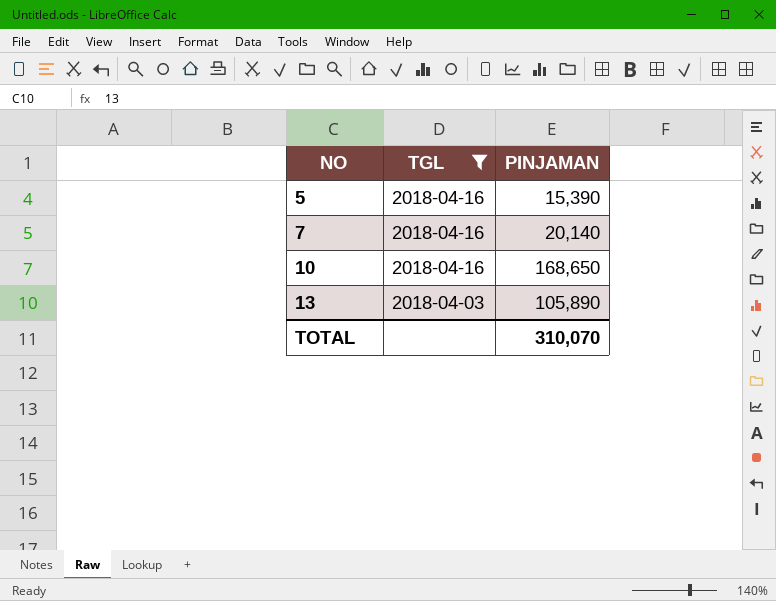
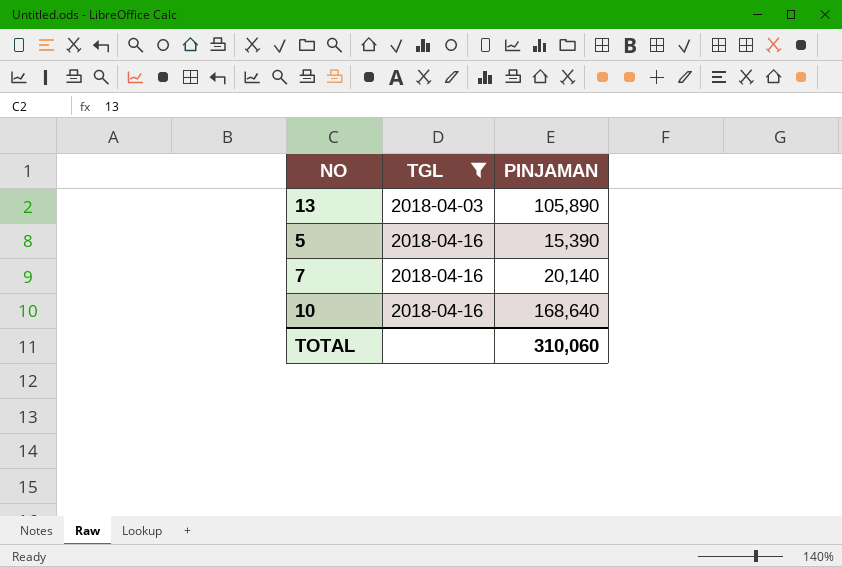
row order: NO ascending -> TGL ascending
10 | PINJAMAN: 168,650 -> 168,640
TOTAL | PINJAMAN: 310,070 -> 310,060

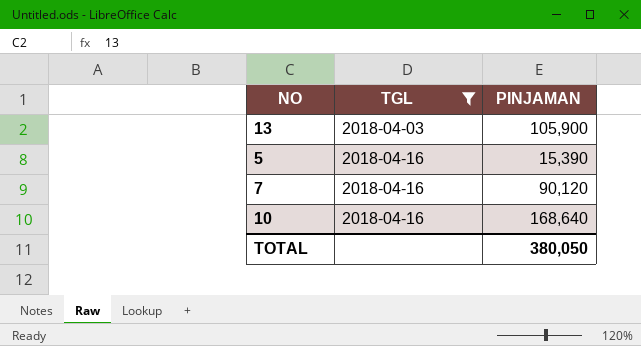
13 | PINJAMAN: 105,890 -> 105,900
7 | PINJAMAN: 20,140 -> 90,120
TOTAL | PINJAMAN: 310,060 -> 380,050

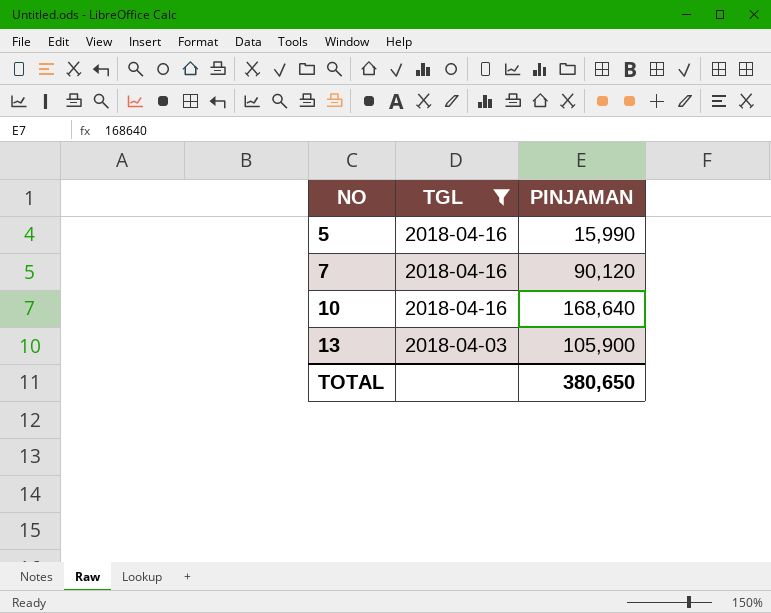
row order: TGL ascending -> NO ascending
5 | PINJAMAN: 15,390 -> 15,990
TOTAL | PINJAMAN: 380,050 -> 380,650

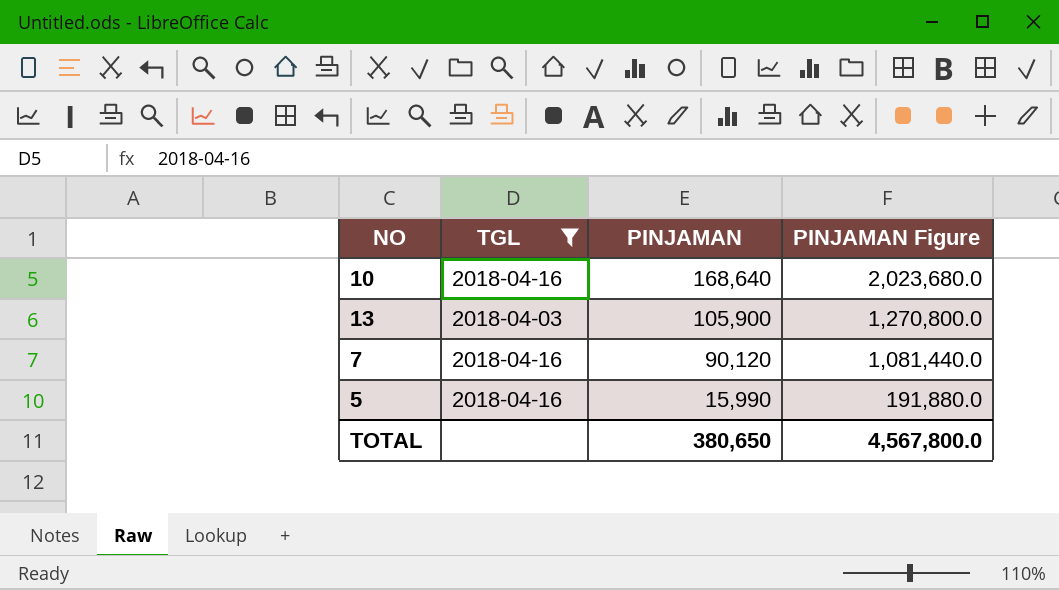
row order: NO ascending -> PINJAMAN descending
column PINJAMAN Figure | formula: none -> [PINJAMAN] * 12

